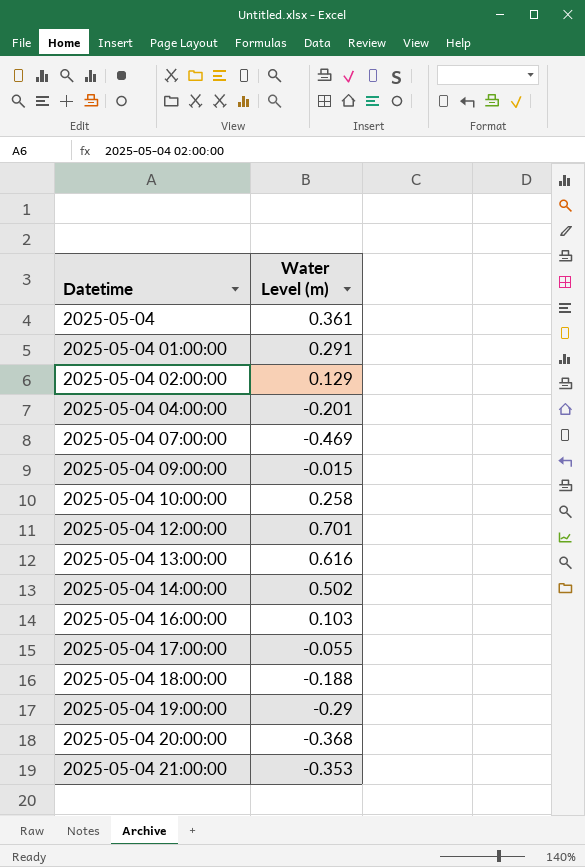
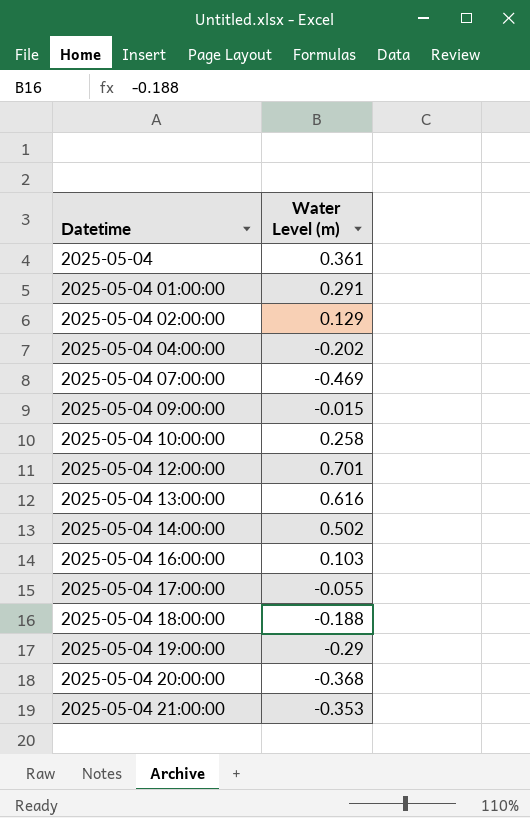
2025-05-04 04:00:00 | Water Level (m): -0.201 -> -0.202

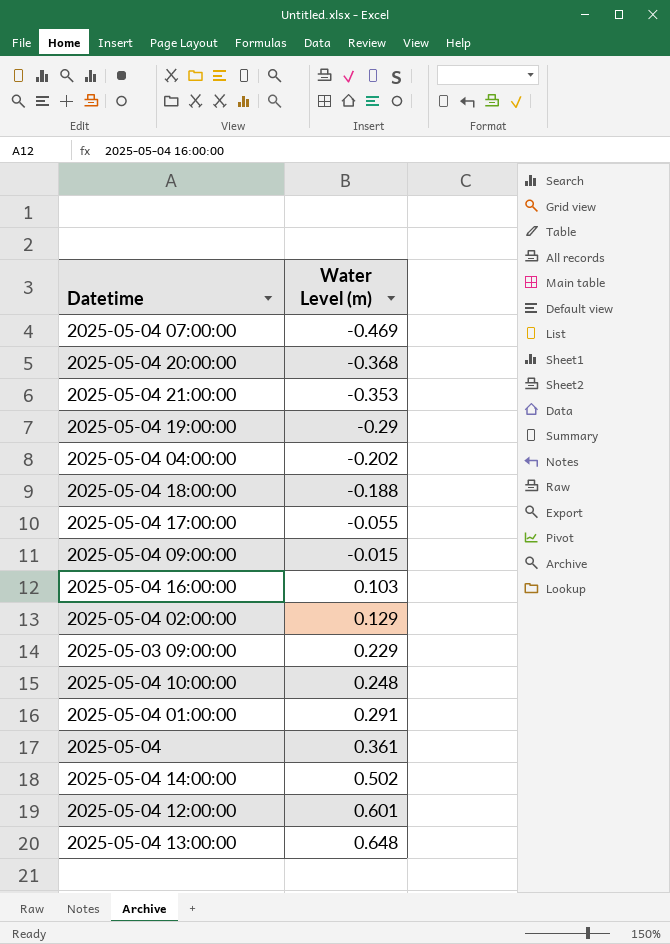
row order: Datetime ascending -> Water Level (m) ascending
row 2025-05-03 09:00:00: none -> 0.229
2025-05-04 10:00:00 | Water Level (m): 0.258 -> 0.248
2025-05-04 12:00:00 | Water Level (m): 0.701 -> 0.601
2025-05-04 13:00:00 | Water Level (m): 0.616 -> 0.648

